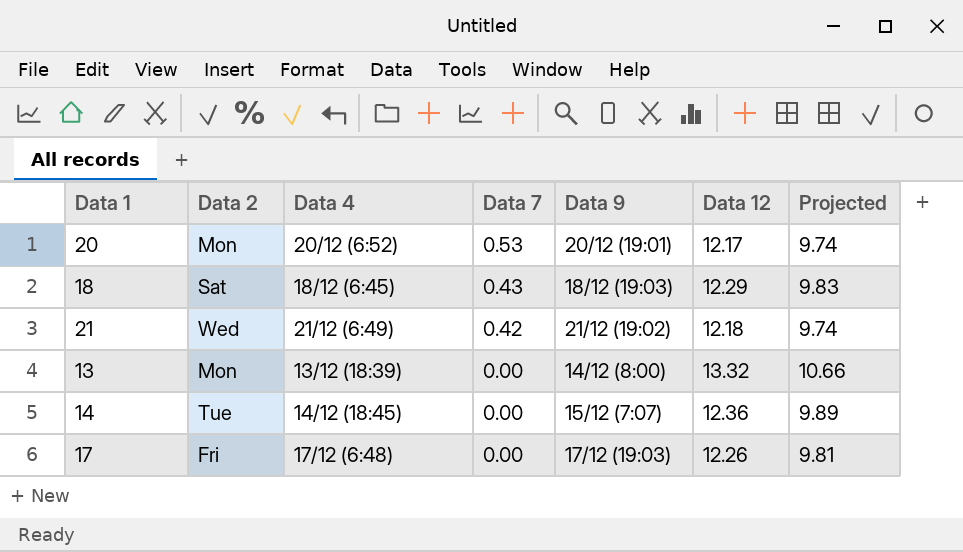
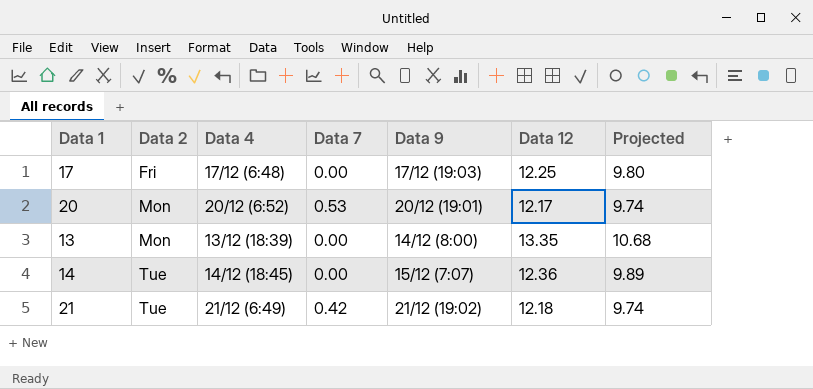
row order: Data 7 descending -> Data 2 ascending
row 18: Sat | 18/12 (6:45) | 0.43 | 18/12 (19:03) | 12.29 | 9.83 -> none
17 | Data 12: 12.26 -> 12.25
17 | Projected: 9.81 -> 9.80
13 | Data 12: 13.32 -> 13.35
13 | Projected: 10.66 -> 10.68
21 | Data 2: Wed -> Tue

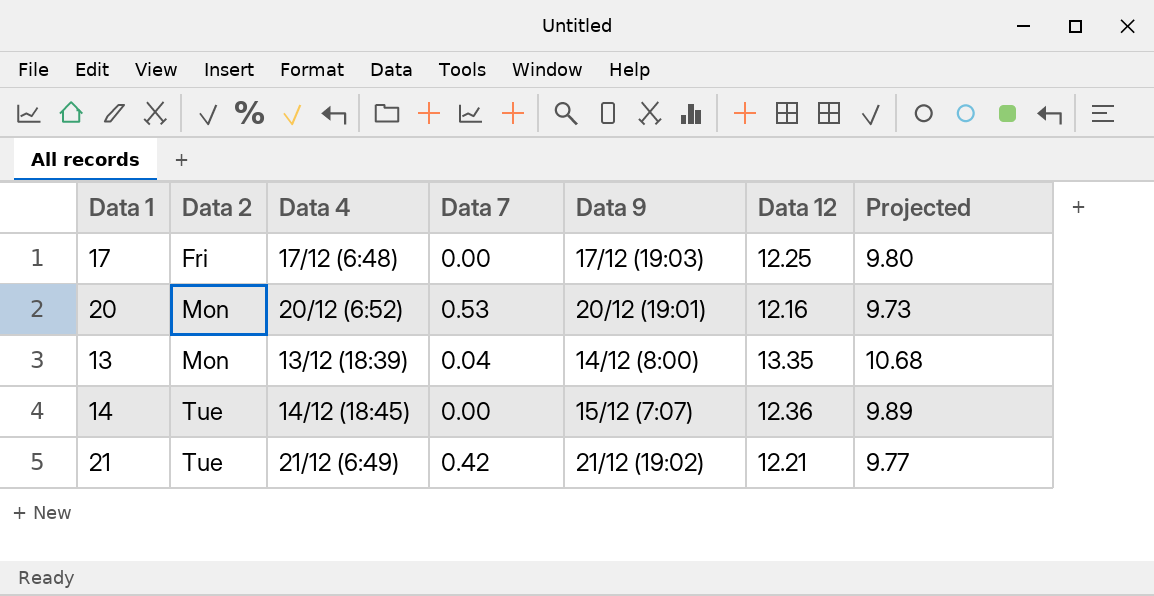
20 | Data 12: 12.17 -> 12.16
20 | Projected: 9.74 -> 9.73
13 | Data 7: 0.00 -> 0.04
21 | Data 12: 12.18 -> 12.21
21 | Projected: 9.74 -> 9.77

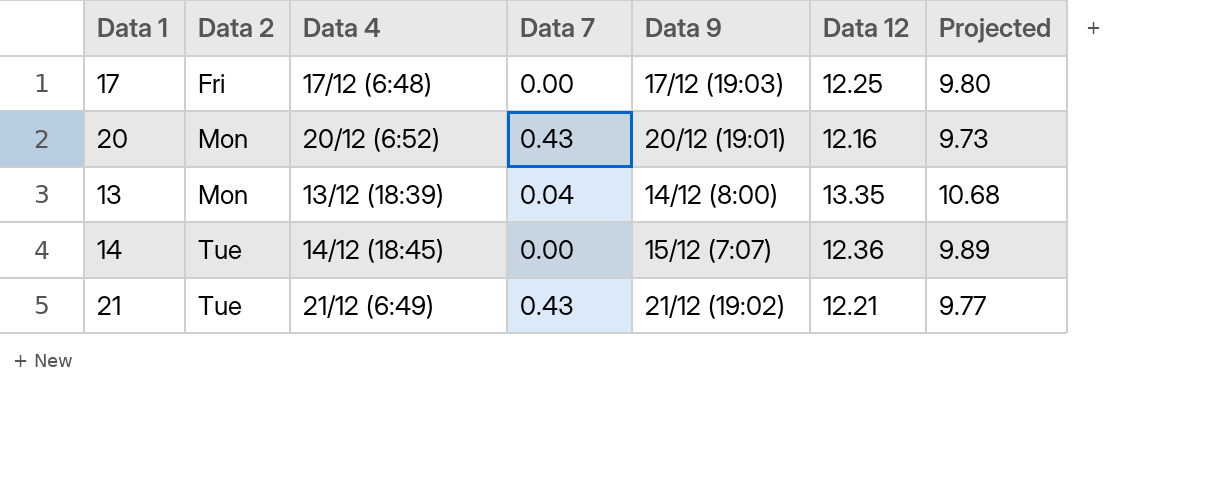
20 | Data 7: 0.53 -> 0.43
21 | Data 7: 0.42 -> 0.43

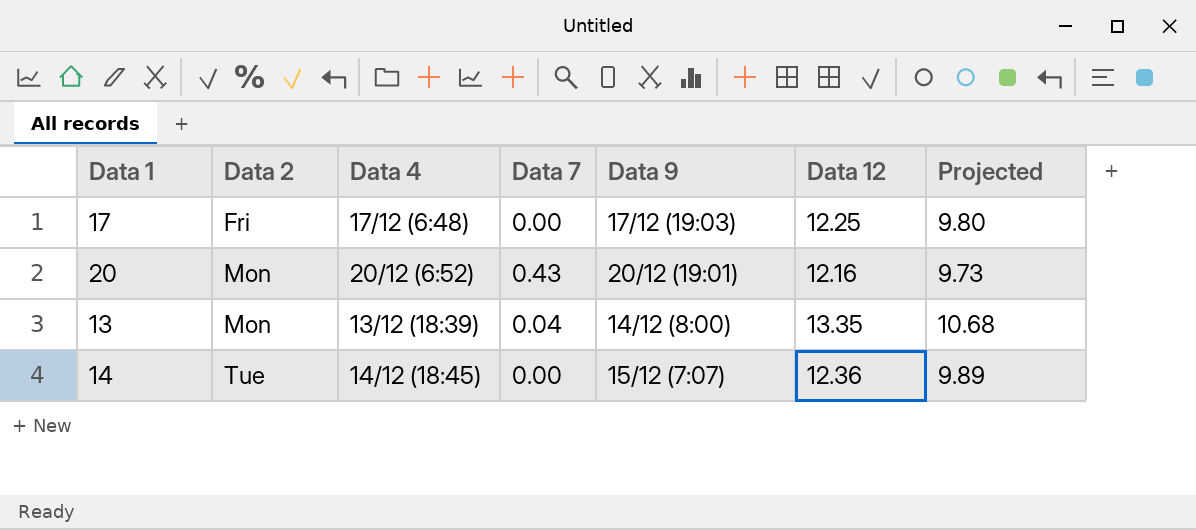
row 21: Tue | 21/12 (6:49) | 0.43 | 21/12 (19:02) | 12.21 | 9.77 -> none

